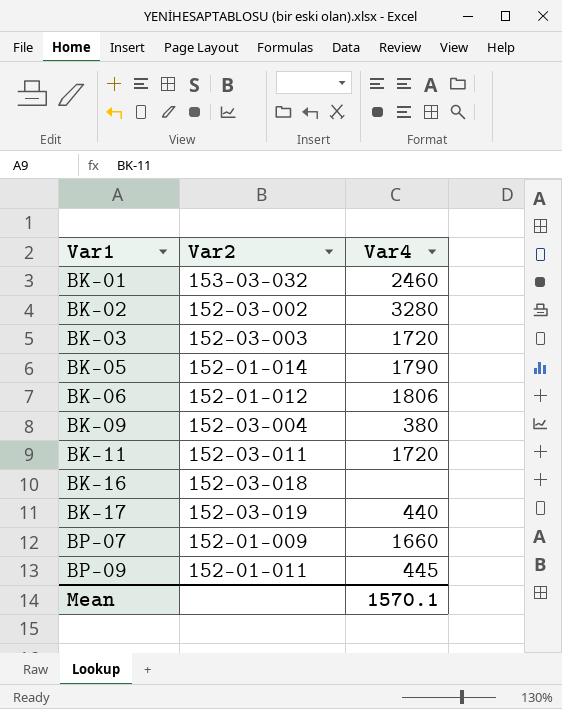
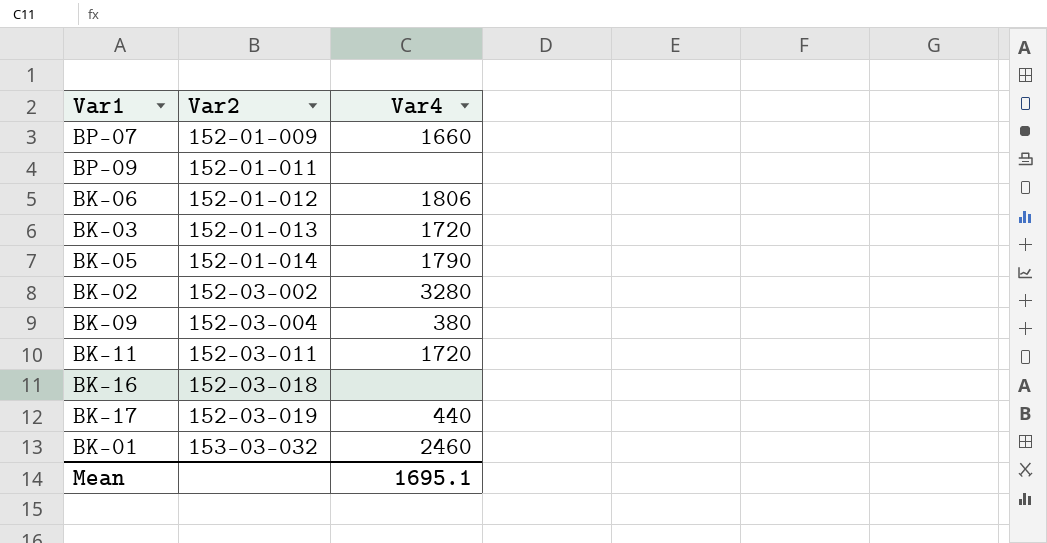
row order: Var1 ascending -> Var2 ascending
BP-09 | Var4: 445 -> none
BK-03 | Var2: 152-03-003 -> 152-01-013
Mean | Var4: 1570.1 -> 1695.1

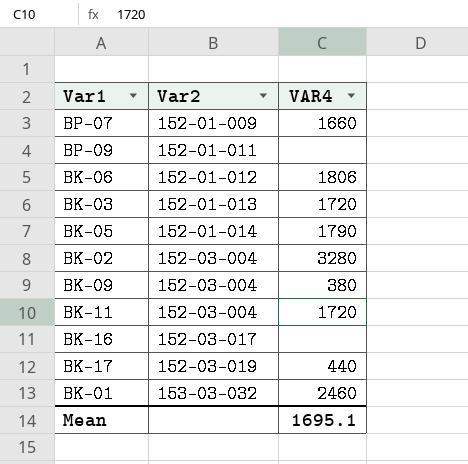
column name: Var4 -> VAR4
BK-02 | Var2: 152-03-002 -> 152-03-004
BK-11 | Var2: 152-03-011 -> 152-03-004
BK-16 | Var2: 152-03-018 -> 152-03-017

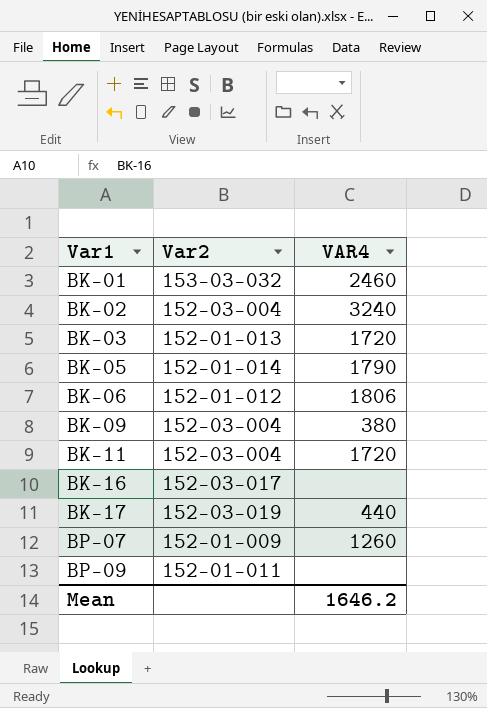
row order: Var2 ascending -> Var1 ascending
BK-02 | VAR4: 3280 -> 3240
BP-07 | VAR4: 1660 -> 1260
Mean | VAR4: 1695.1 -> 1646.2

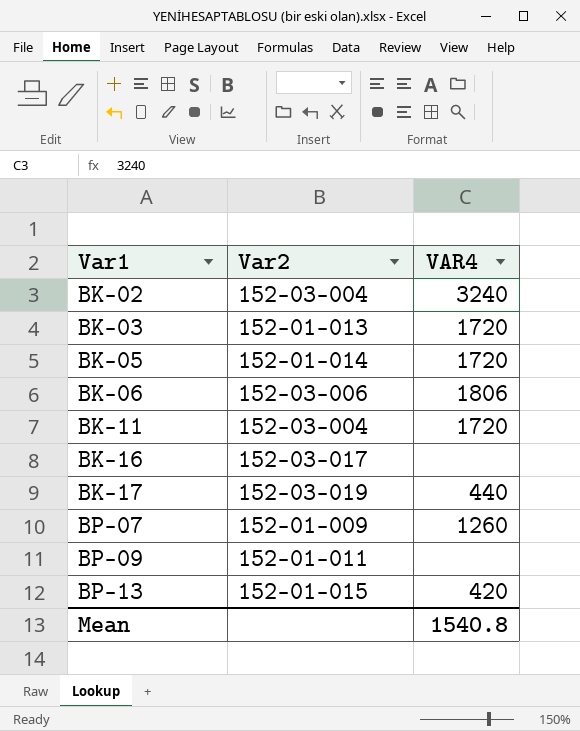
row BK-01: 153-03-032 | 2460 -> none
row BK-09: 152-03-004 | 380 -> none
BK-05 | VAR4: 1790 -> 1720
BK-06 | Var2: 152-01-012 -> 152-03-006
row BP-13: none -> 152-01-015 | 420
Mean | VAR4: 1646.2 -> 1540.8

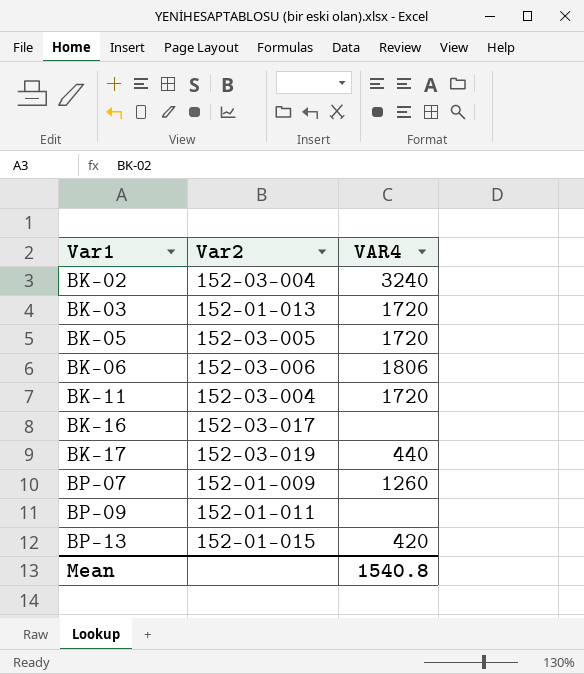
BK-05 | Var2: 152-01-014 -> 152-03-005

